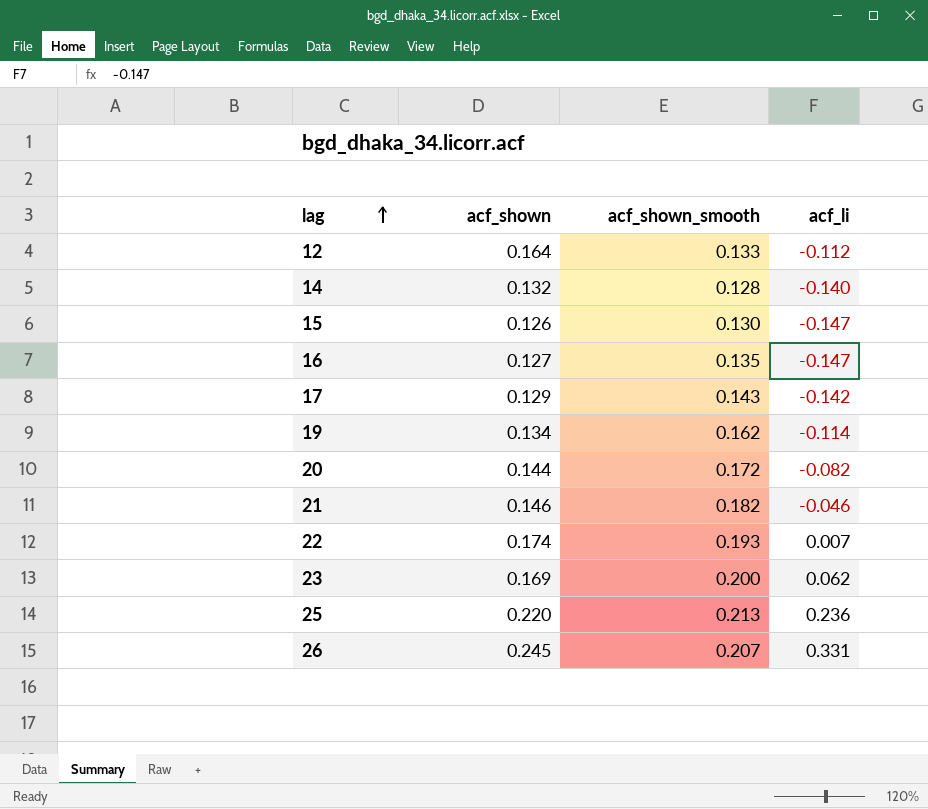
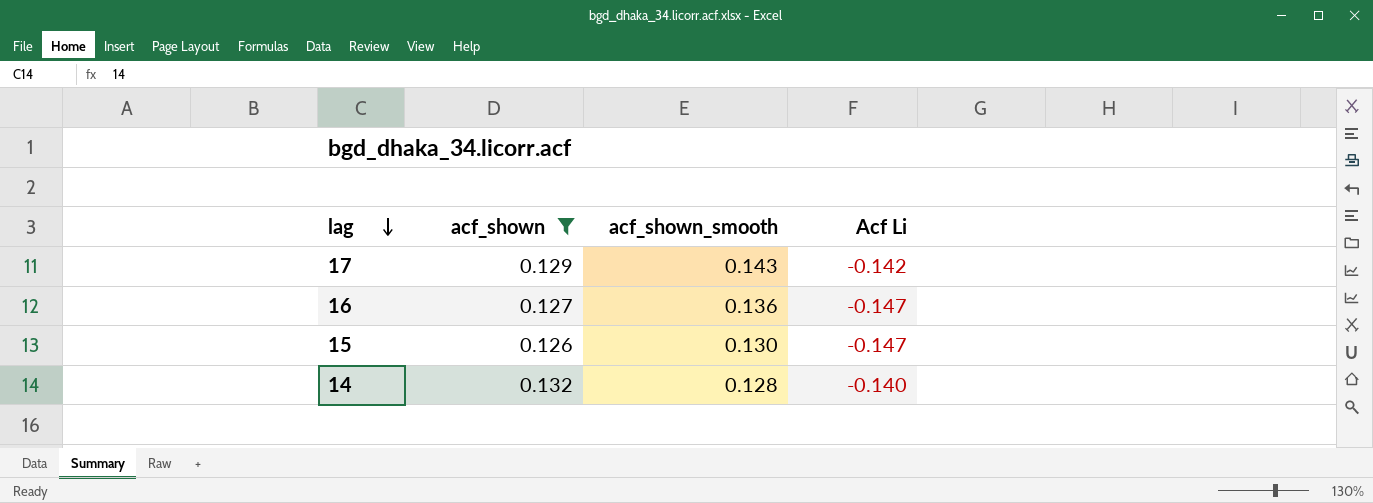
filter: none -> acf_shown <= 0.132
row order: lag ascending -> lag descending
column name: acf_li -> Acf Li
16 | acf_shown_smooth: 0.135 -> 0.136

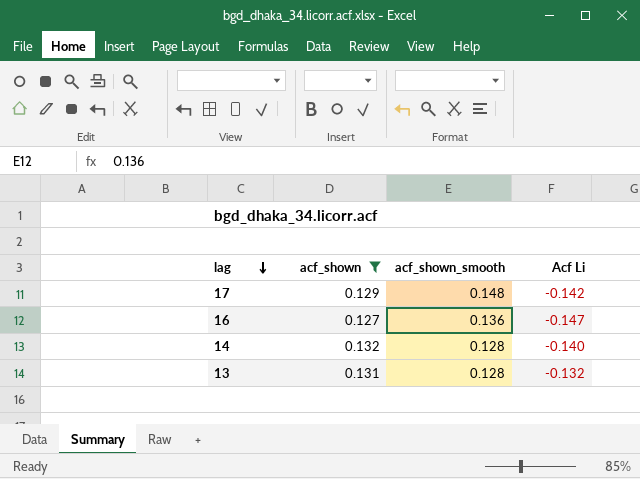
row 15: 0.126 | 0.130 | -0.147 -> none
17 | acf_shown_smooth: 0.143 -> 0.148
row 13: none -> 0.131 | 0.128 | -0.132

